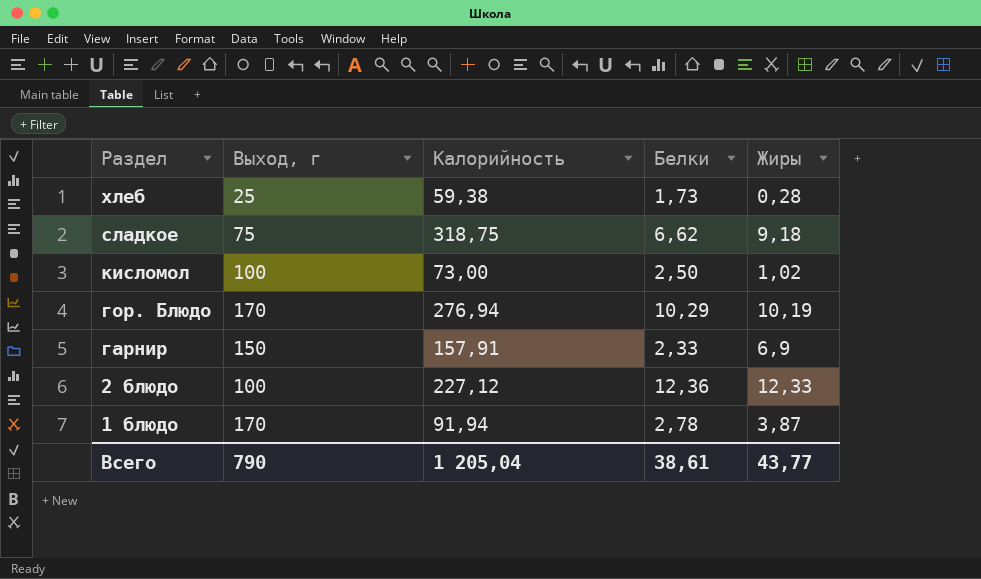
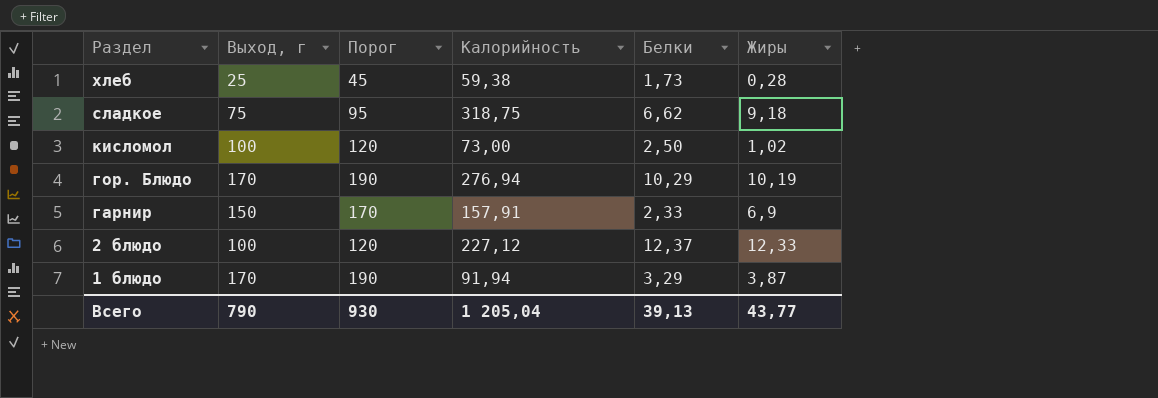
column Порог | formula: none -> [Выход, г] + 20
2 блюдо | Белки: 12,36 -> 12,37
1 блюдо | Белки: 2,78 -> 3,29
Всего | Белки: 38,61 -> 39,13

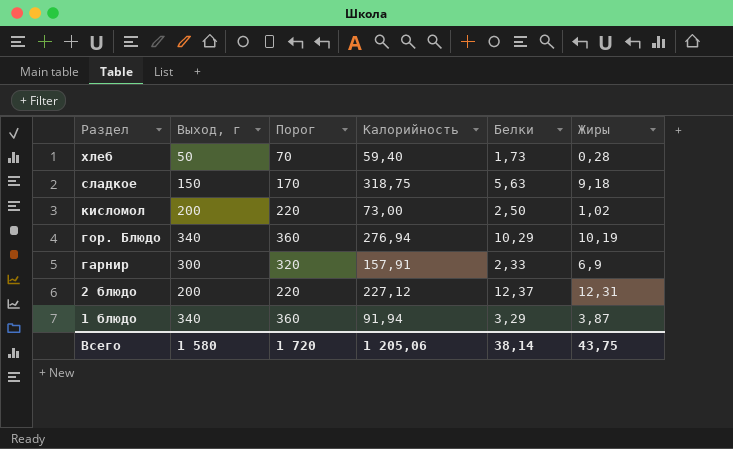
хлеб | Выход, г: 25 -> 50
хлеб | Порог: 45 -> 70
хлеб | Калорийность: 59,38 -> 59,40
сладкое | Выход, г: 75 -> 150
сладкое | Порог: 95 -> 170
сладкое | Белки: 6,62 -> 5,63
кисломол | Выход, г: 100 -> 200
кисломол | Порог: 120 -> 220
гор. Блюдо | Выход, г: 170 -> 340
гор. Блюдо | Порог: 190 -> 360
гарнир | Выход, г: 150 -> 300
гарнир | Порог: 170 -> 320
2 блюдо | Выход, г: 100 -> 200
2 блюдо | Порог: 120 -> 220
2 блюдо | Жиры: 12,33 -> 12,31
1 блюдо | Выход, г: 170 -> 340
1 блюдо | Порог: 190 -> 360
Всего | Выход, г: 790 -> 1 580
Всего | Порог: 930 -> 1 720
Всего | Калорийность: 1 205,04 -> 1 205,06
Всего | Белки: 39,13 -> 38,14
Всего | Жиры: 43,77 -> 43,75

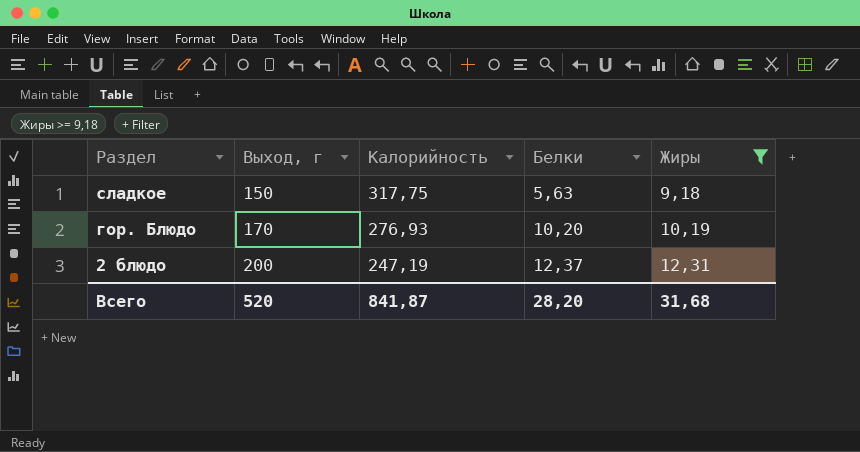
filter: none -> Жиры >= 9,18
column Порог | formula: [Выход, г] + 20 -> none
сладкое | Калорийность: 318,75 -> 317,75
гор. Блюдо | Выход, г: 340 -> 170
гор. Блюдо | Калорийность: 276,94 -> 276,93
гор. Блюдо | Белки: 10,29 -> 10,20
2 блюдо | Калорийность: 227,12 -> 247,19
Всего | Выход, г: 1 580 -> 520
Всего | Калорийность: 1 205,06 -> 841,87
Всего | Белки: 38,14 -> 28,20
Всего | Жиры: 43,75 -> 31,68

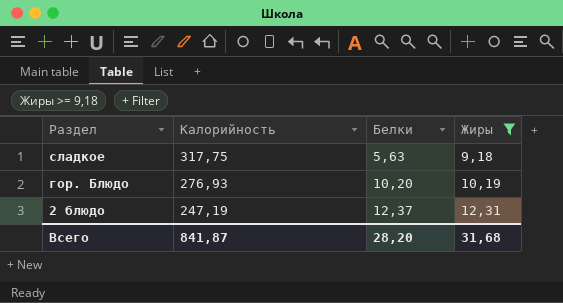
column Выход, г | position: 2 -> none

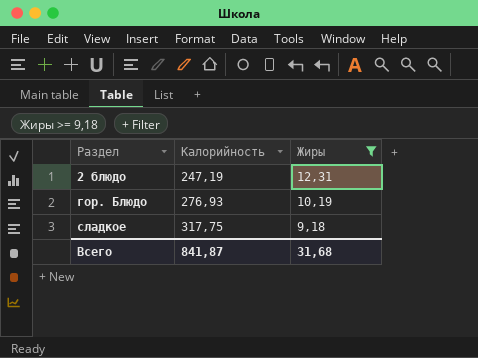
row order: Раздел descending -> Раздел ascending
column Белки | position: 3 -> none

